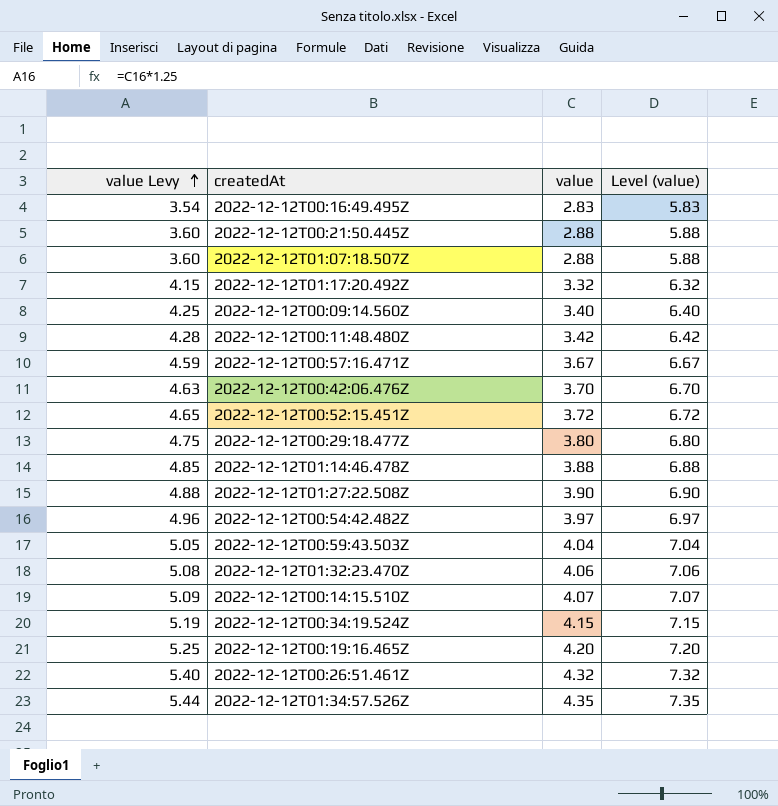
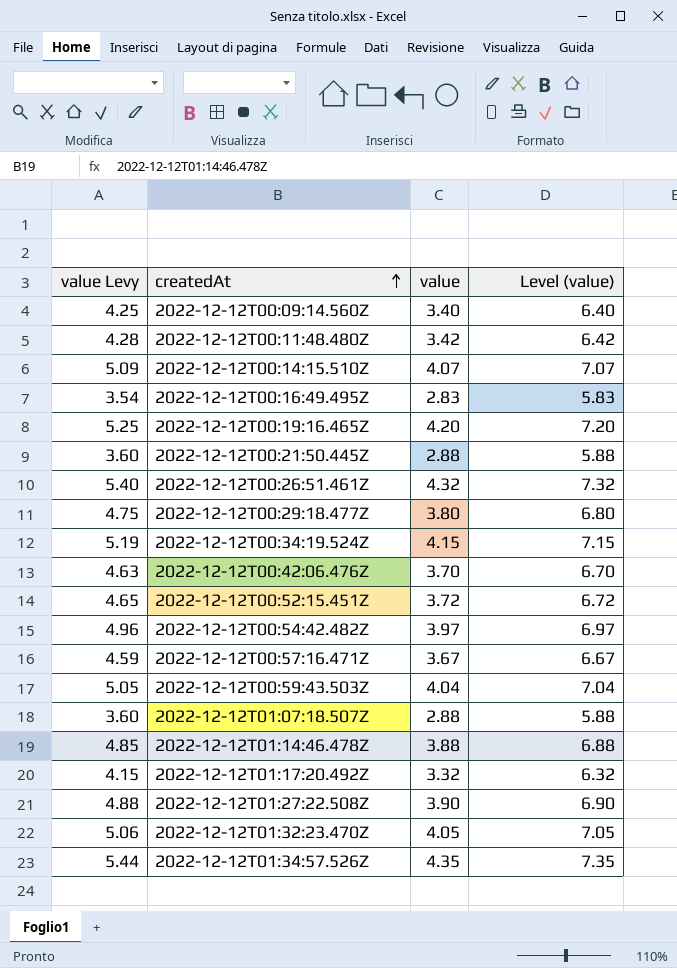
row order: value Levy ascending -> createdAt ascending
2022-12-12T01:32:23.470Z | value Levy: 5.08 -> 5.06
2022-12-12T01:32:23.470Z | value: 4.06 -> 4.05
2022-12-12T01:32:23.470Z | Level (value): 7.06 -> 7.05

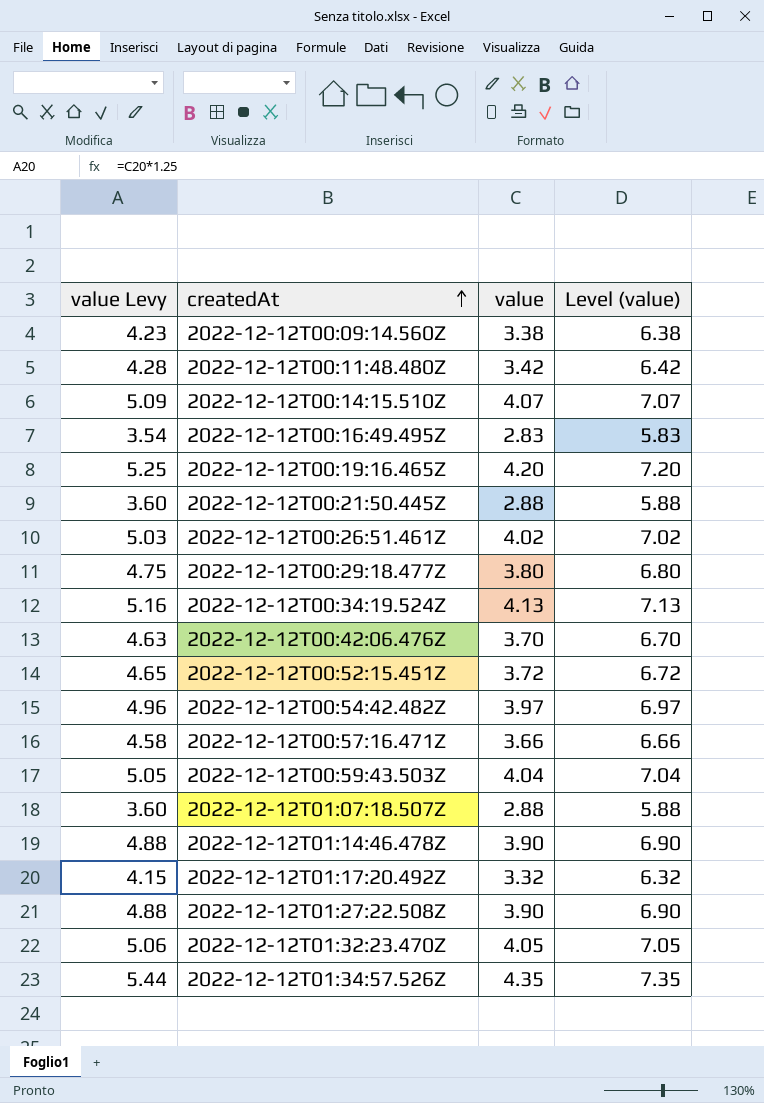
2022-12-12T00:09:14.560Z | value Levy: 4.25 -> 4.23
2022-12-12T00:09:14.560Z | value: 3.40 -> 3.38
2022-12-12T00:09:14.560Z | Level (value): 6.40 -> 6.38
2022-12-12T00:26:51.461Z | value Levy: 5.40 -> 5.03
2022-12-12T00:26:51.461Z | value: 4.32 -> 4.02
2022-12-12T00:26:51.461Z | Level (value): 7.32 -> 7.02
2022-12-12T00:34:19.524Z | value Levy: 5.19 -> 5.16
2022-12-12T00:34:19.524Z | value: 4.15 -> 4.13
2022-12-12T00:34:19.524Z | Level (value): 7.15 -> 7.13
2022-12-12T00:57:16.471Z | value Levy: 4.59 -> 4.58
2022-12-12T00:57:16.471Z | value: 3.67 -> 3.66
2022-12-12T00:57:16.471Z | Level (value): 6.67 -> 6.66
2022-12-12T01:14:46.478Z | value Levy: 4.85 -> 4.88
2022-12-12T01:14:46.478Z | value: 3.88 -> 3.90
2022-12-12T01:14:46.478Z | Level (value): 6.88 -> 6.90

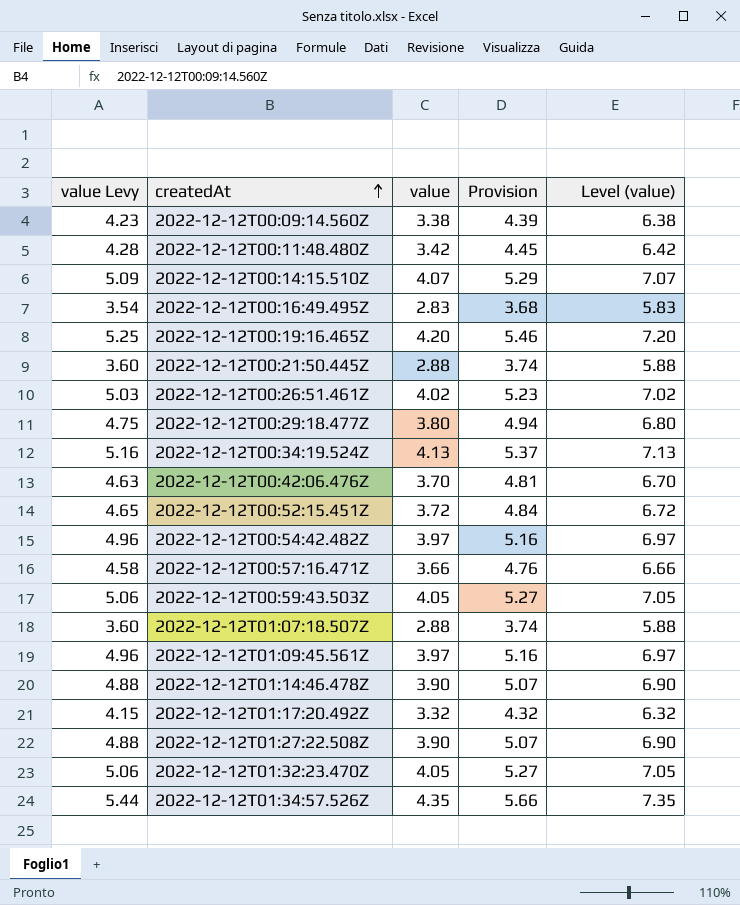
column Provision | formula: none -> [value] * 1.3
2022-12-12T00:59:43.503Z | value Levy: 5.05 -> 5.06
2022-12-12T00:59:43.503Z | value: 4.04 -> 4.05
2022-12-12T00:59:43.503Z | Level (value): 7.04 -> 7.05
row 2022-12-12T01:09:45.561Z: none -> 4.96 | 3.97 | 5.16 | 6.97

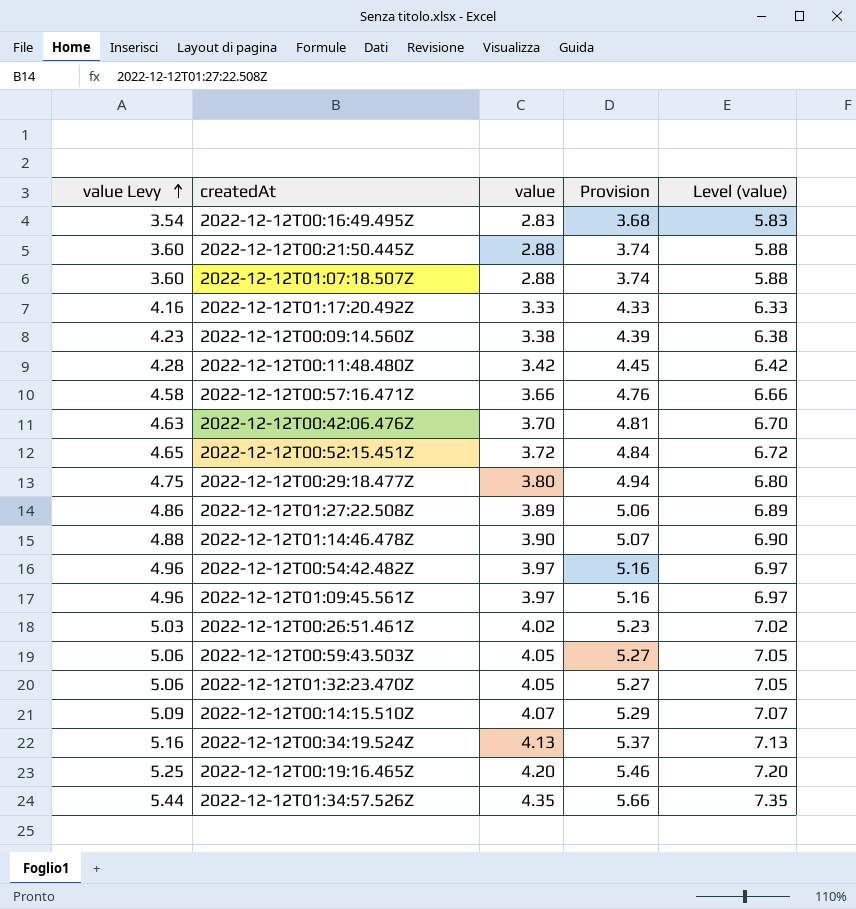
row order: createdAt ascending -> value Levy ascending
2022-12-12T01:17:20.492Z | value Levy: 4.15 -> 4.16
2022-12-12T01:17:20.492Z | value: 3.32 -> 3.33
2022-12-12T01:17:20.492Z | Provision: 4.32 -> 4.33
2022-12-12T01:17:20.492Z | Level (value): 6.32 -> 6.33
2022-12-12T01:27:22.508Z | value Levy: 4.88 -> 4.86
2022-12-12T01:27:22.508Z | value: 3.90 -> 3.89
2022-12-12T01:27:22.508Z | Provision: 5.07 -> 5.06
2022-12-12T01:27:22.508Z | Level (value): 6.90 -> 6.89

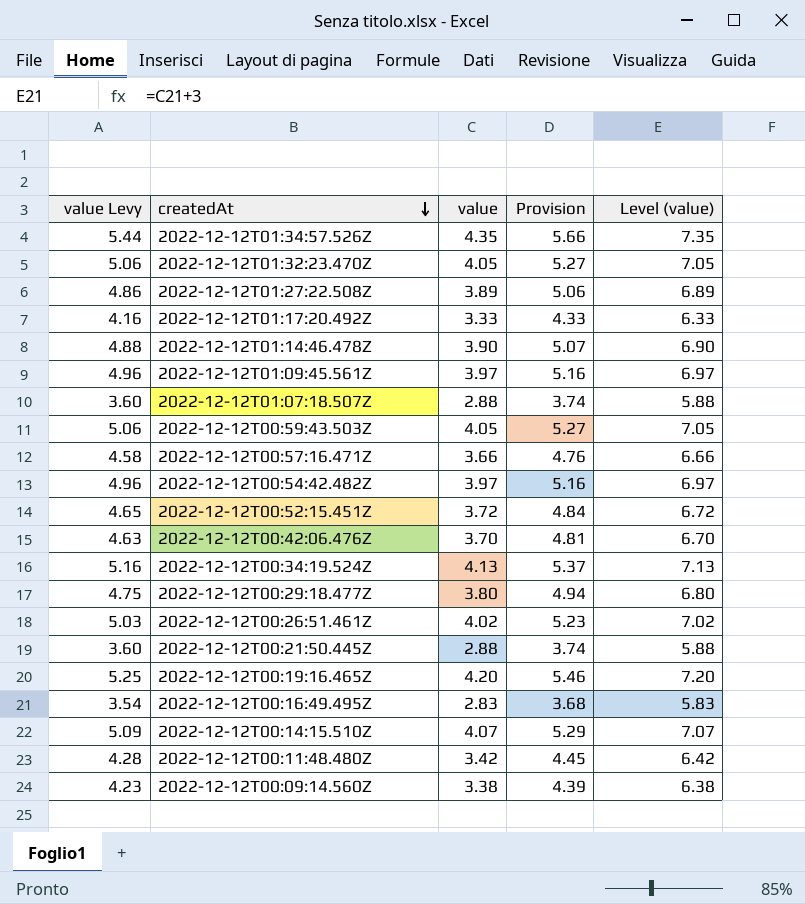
row order: value Levy ascending -> createdAt descending

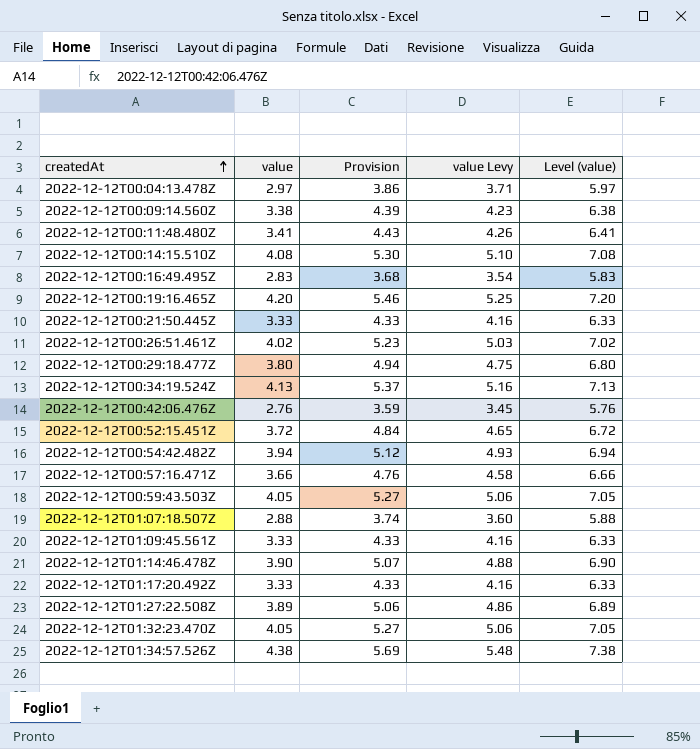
row order: createdAt descending -> createdAt ascending
column value Levy | position: 1 -> 4
row 2022-12-12T00:04:13.478Z: none -> 2.97 | 3.86 | 3.71 | 5.97
2022-12-12T00:11:48.480Z | value: 3.42 -> 3.41
2022-12-12T00:11:48.480Z | Provision: 4.45 -> 4.43
2022-12-12T00:11:48.480Z | value Levy: 4.28 -> 4.26
2022-12-12T00:11:48.480Z | Level (value): 6.42 -> 6.41
2022-12-12T00:14:15.510Z | value: 4.07 -> 4.08
2022-12-12T00:14:15.510Z | Provision: 5.29 -> 5.30
2022-12-12T00:14:15.510Z | value Levy: 5.09 -> 5.10
2022-12-12T00:14:15.510Z | Level (value): 7.07 -> 7.08
2022-12-12T00:21:50.445Z | value: 2.88 -> 3.33
2022-12-12T00:21:50.445Z | Provision: 3.74 -> 4.33
2022-12-12T00:21:50.445Z | value Levy: 3.60 -> 4.16
2022-12-12T00:21:50.445Z | Level (value): 5.88 -> 6.33
2022-12-12T00:42:06.476Z | value: 3.70 -> 2.76
2022-12-12T00:42:06.476Z | Provision: 4.81 -> 3.59
2022-12-12T00:42:06.476Z | value Levy: 4.63 -> 3.45
2022-12-12T00:42:06.476Z | Level (value): 6.70 -> 5.76
2022-12-12T00:54:42.482Z | value: 3.97 -> 3.94
2022-12-12T00:54:42.482Z | Provision: 5.16 -> 5.12
2022-12-12T00:54:42.482Z | value Levy: 4.96 -> 4.93
2022-12-12T00:54:42.482Z | Level (value): 6.97 -> 6.94
2022-12-12T01:09:45.561Z | value: 3.97 -> 3.33
2022-12-12T01:09:45.561Z | Provision: 5.16 -> 4.33
2022-12-12T01:09:45.561Z | value Levy: 4.96 -> 4.16
2022-12-12T01:09:45.561Z | Level (value): 6.97 -> 6.33
2022-12-12T01:34:57.526Z | value: 4.35 -> 4.38
2022-12-12T01:34:57.526Z | Provision: 5.66 -> 5.69
2022-12-12T01:34:57.526Z | value Levy: 5.44 -> 5.48
2022-12-12T01:34:57.526Z | Level (value): 7.35 -> 7.38

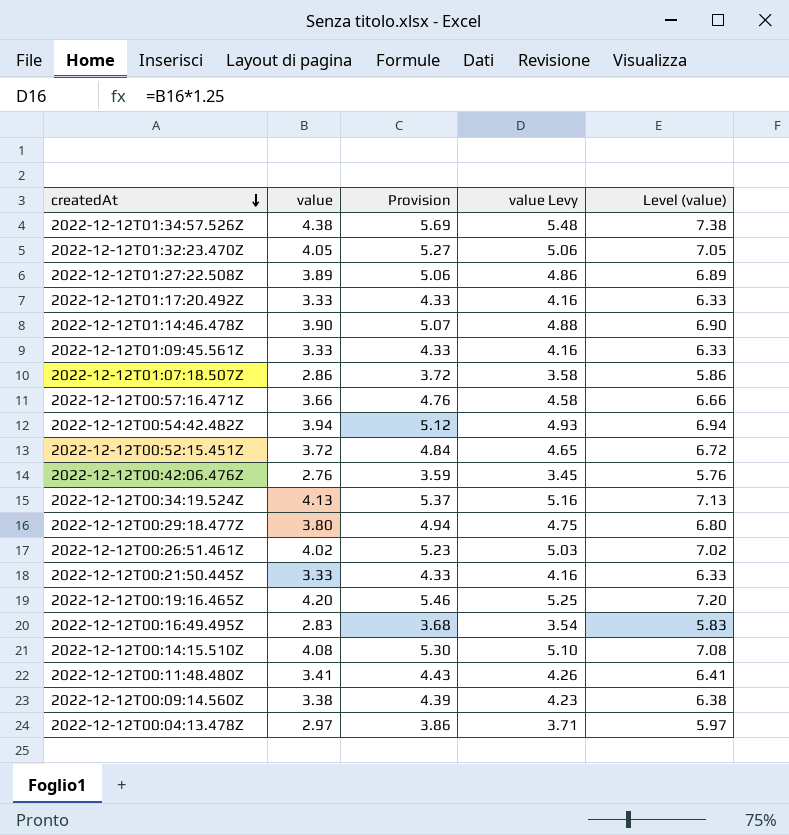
row order: createdAt ascending -> createdAt descending
row 2022-12-12T00:59:43.503Z: 4.05 | 5.27 | 5.06 | 7.05 -> none
2022-12-12T01:07:18.507Z | value: 2.88 -> 2.86
2022-12-12T01:07:18.507Z | Provision: 3.74 -> 3.72
2022-12-12T01:07:18.507Z | value Levy: 3.60 -> 3.58
2022-12-12T01:07:18.507Z | Level (value): 5.88 -> 5.86

